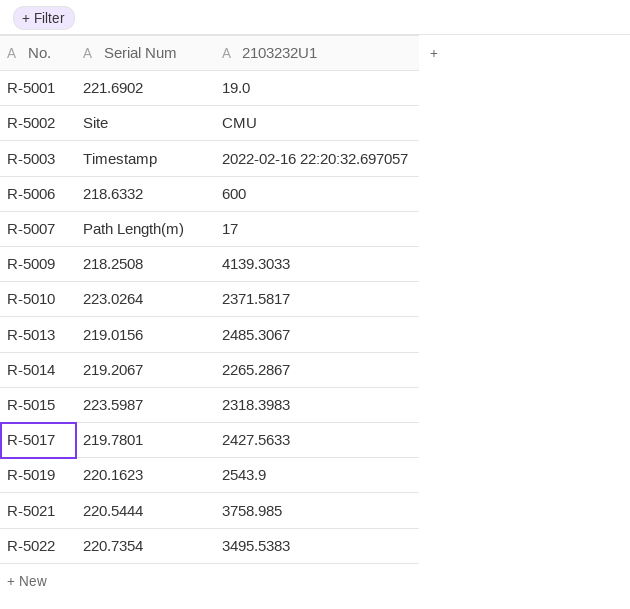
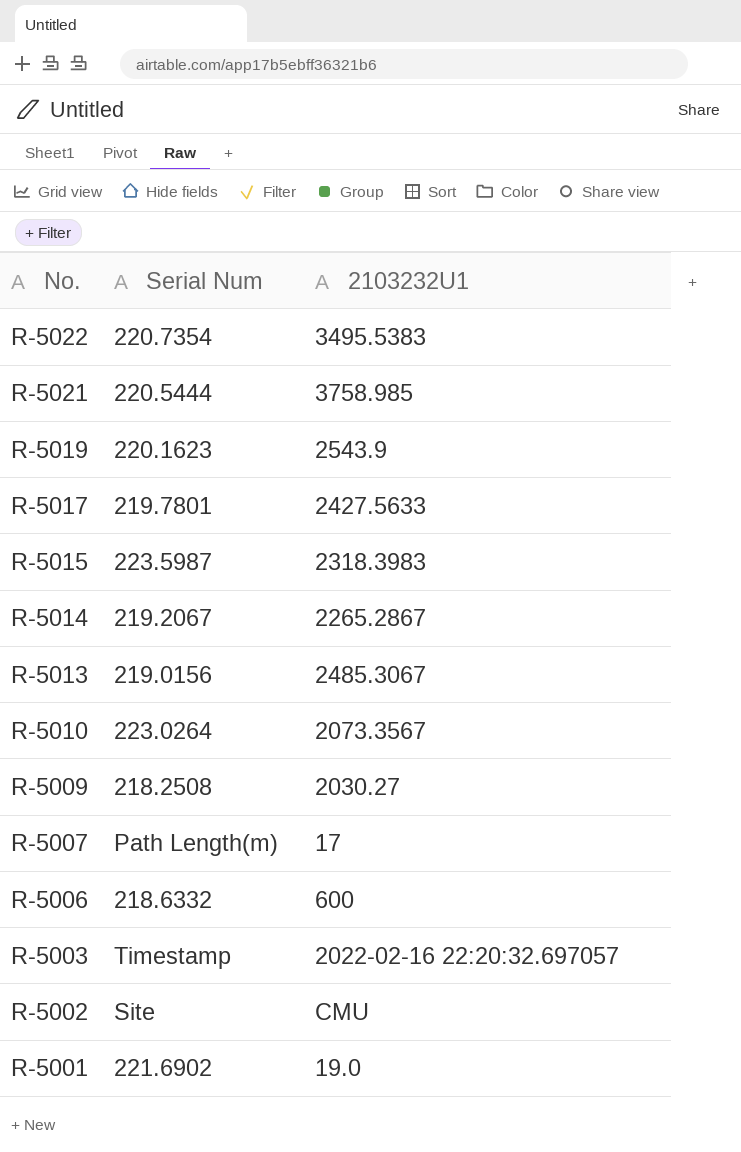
row order: No. ascending -> No. descending
R-5010 | 2103232U1: 2371.5817 -> 2073.3567
R-5009 | 2103232U1: 4139.3033 -> 2030.27

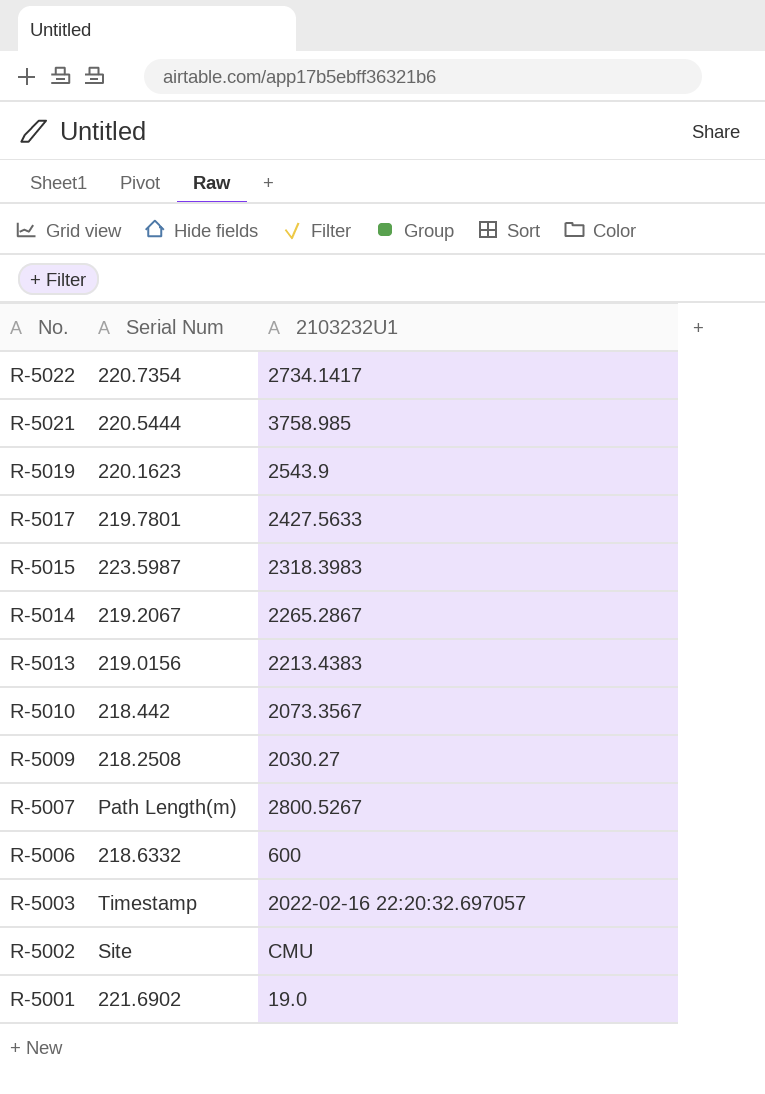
R-5022 | 2103232U1: 3495.5383 -> 2734.1417
R-5013 | 2103232U1: 2485.3067 -> 2213.4383
R-5010 | Serial Num: 223.0264 -> 218.442
R-5007 | 2103232U1: 17 -> 2800.5267

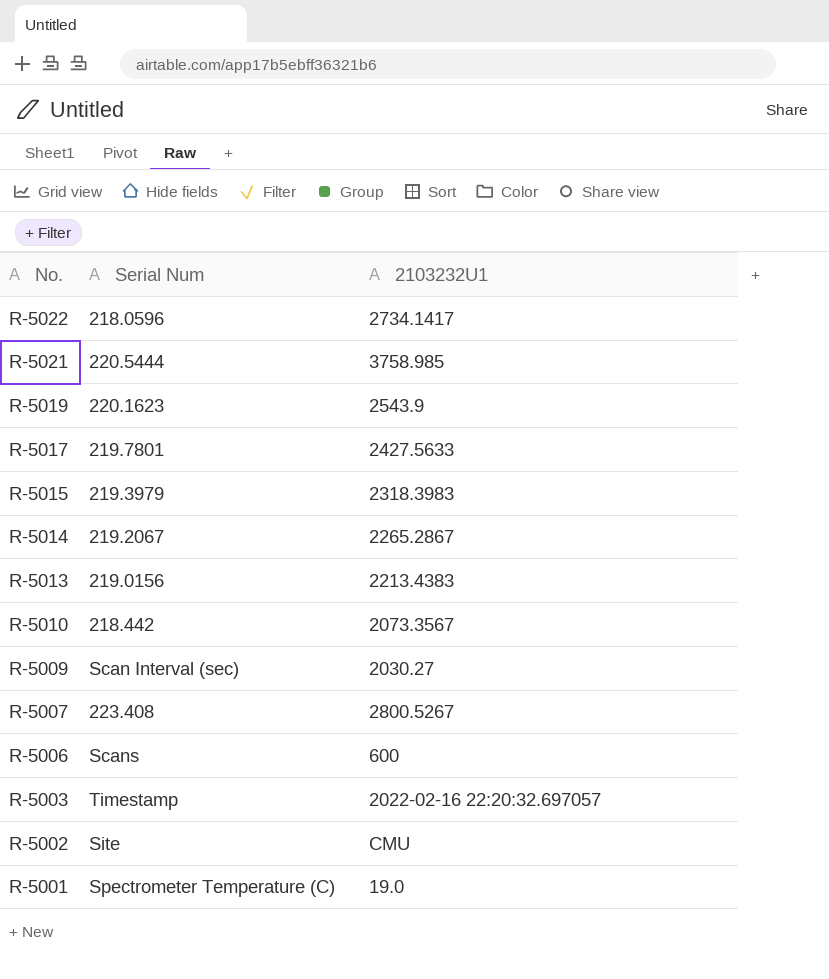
R-5022 | Serial Num: 220.7354 -> 218.0596
R-5015 | Serial Num: 223.5987 -> 219.3979
R-5009 | Serial Num: 218.2508 -> Scan Interval (sec)
R-5007 | Serial Num: Path Length(m) -> 223.408
R-5006 | Serial Num: 218.6332 -> Scans
R-5001 | Serial Num: 221.6902 -> Spectrometer Temperature (C)

